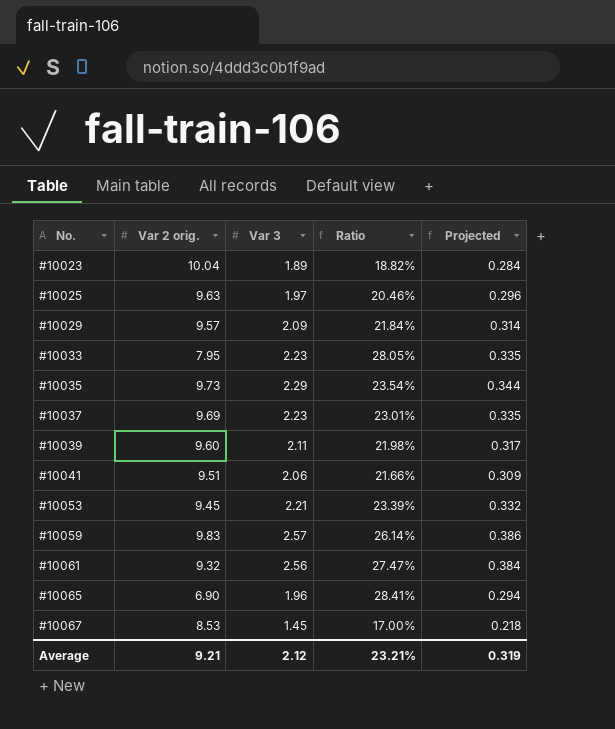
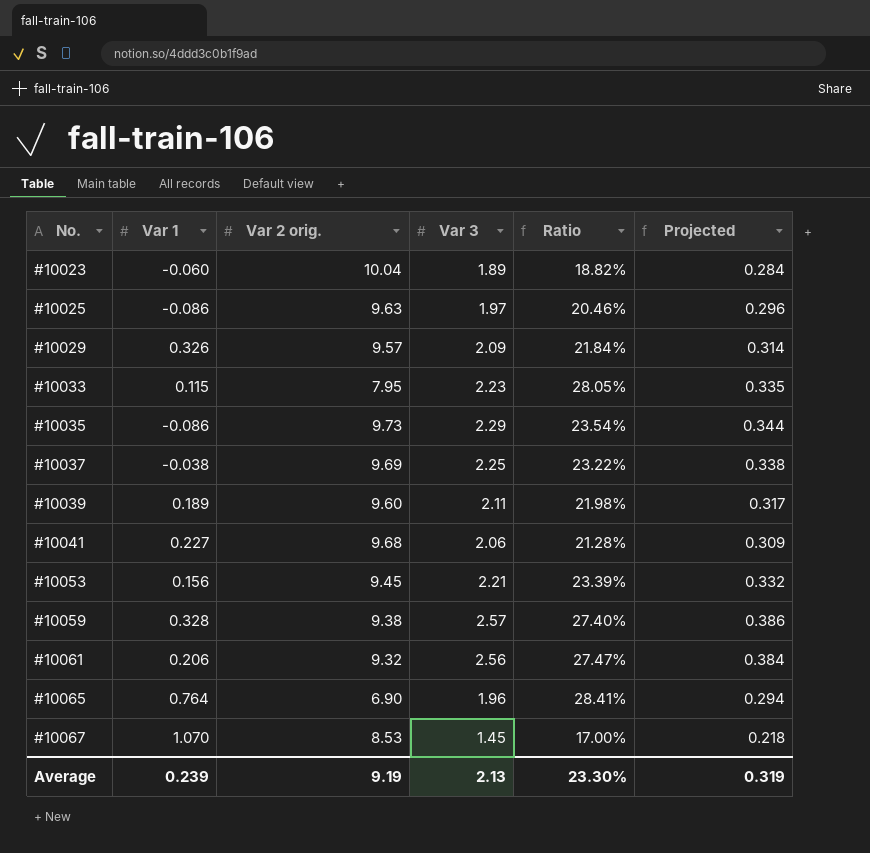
column Var 1 | position: none -> 2
#10037 | Var 3: 2.23 -> 2.25
#10037 | Ratio: 23.01% -> 23.22%
#10037 | Projected: 0.335 -> 0.338
#10041 | Var 2 orig.: 9.51 -> 9.68
#10041 | Ratio: 21.66% -> 21.28%
#10059 | Var 2 orig.: 9.83 -> 9.38
#10059 | Ratio: 26.14% -> 27.40%
Average | Var 2 orig.: 9.21 -> 9.19
Average | Var 3: 2.12 -> 2.13
Average | Ratio: 23.21% -> 23.30%

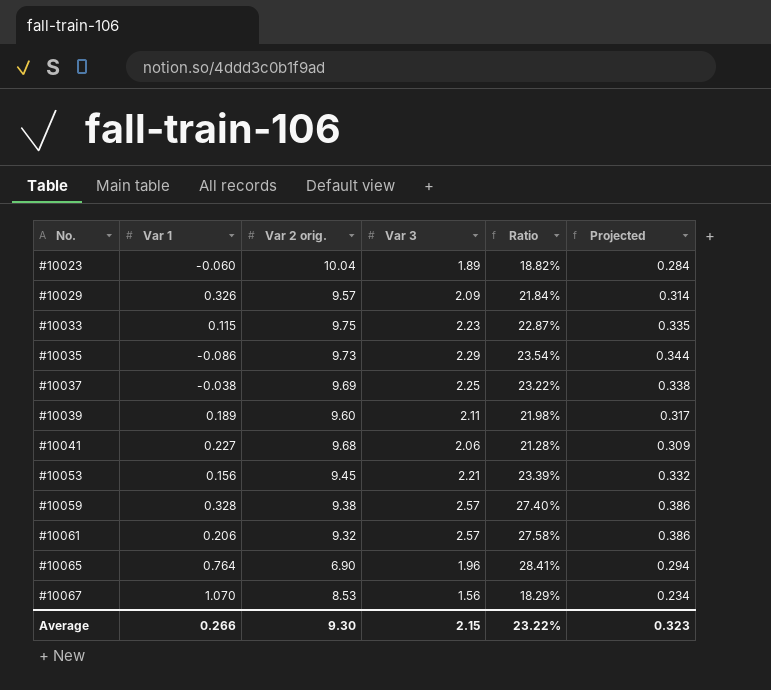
row #10025: -0.086 | 9.63 | 1.97 | 20.46% | 0.296 -> none
#10033 | Var 2 orig.: 7.95 -> 9.75
#10033 | Ratio: 28.05% -> 22.87%
#10061 | Var 3: 2.56 -> 2.57
#10061 | Ratio: 27.47% -> 27.58%
#10061 | Projected: 0.384 -> 0.386
#10067 | Var 3: 1.45 -> 1.56
#10067 | Ratio: 17.00% -> 18.29%
#10067 | Projected: 0.218 -> 0.234
Average | Var 1: 0.239 -> 0.266
Average | Var 2 orig.: 9.19 -> 9.30
Average | Var 3: 2.13 -> 2.15
Average | Ratio: 23.30% -> 23.22%
Average | Projected: 0.319 -> 0.323

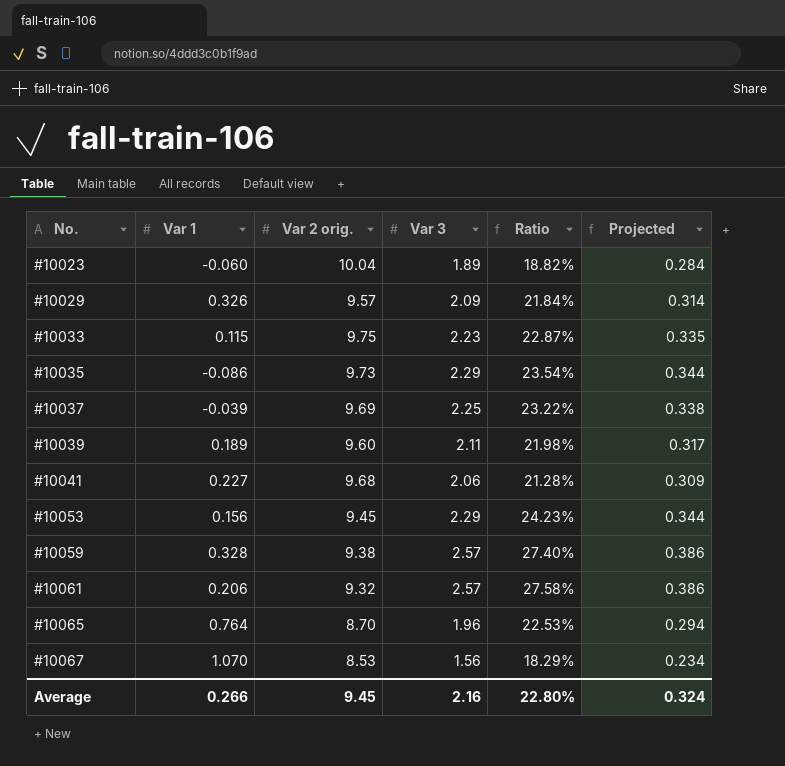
#10037 | Var 1: -0.038 -> -0.039
#10053 | Var 3: 2.21 -> 2.29
#10053 | Ratio: 23.39% -> 24.23%
#10053 | Projected: 0.332 -> 0.344
#10065 | Var 2 orig.: 6.90 -> 8.70
#10065 | Ratio: 28.41% -> 22.53%
Average | Var 2 orig.: 9.30 -> 9.45
Average | Var 3: 2.15 -> 2.16
Average | Ratio: 23.22% -> 22.80%
Average | Projected: 0.323 -> 0.324

